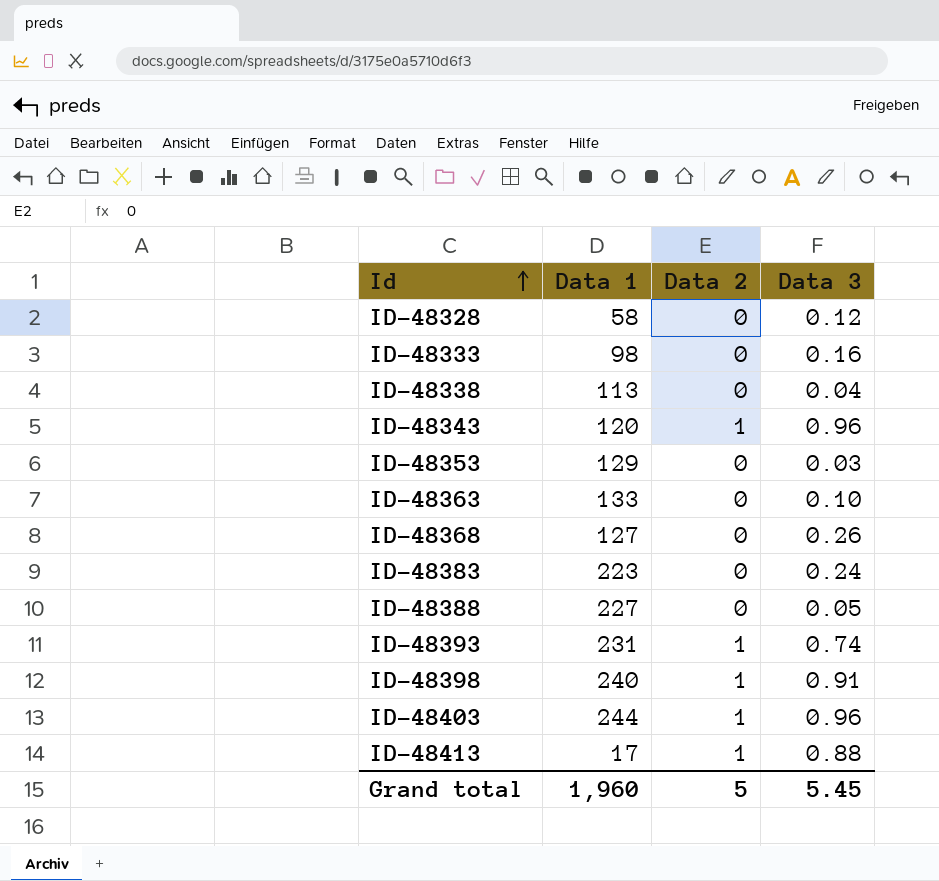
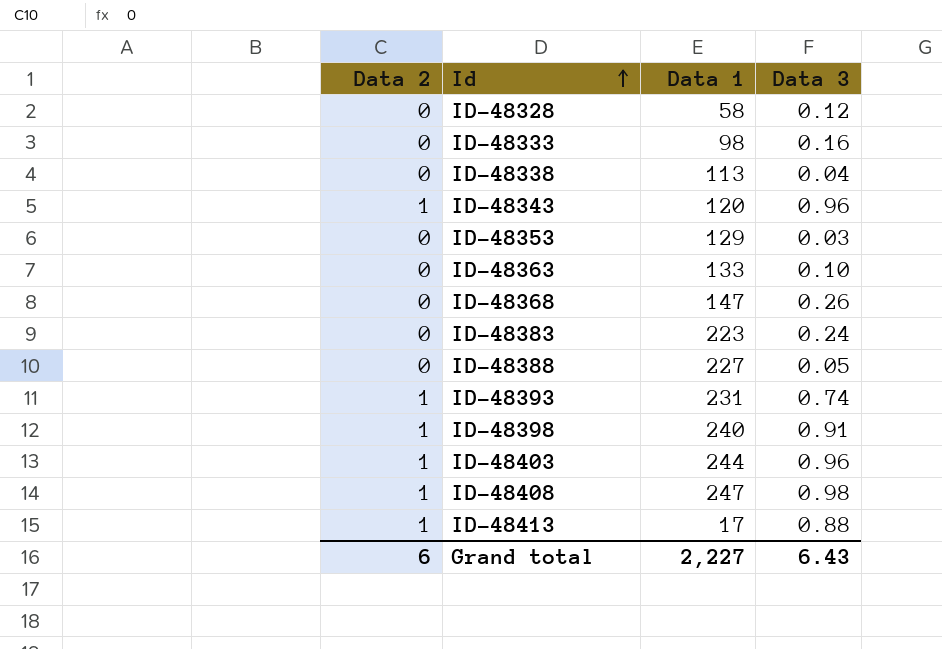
column Data 2 | position: 3 -> 1
ID-48368 | Data 1: 127 -> 147
row ID-48408: none -> 1 | 247 | 0.98
Grand total | Data 2: 5 -> 6
Grand total | Data 1: 1,960 -> 2,227
Grand total | Data 3: 5.45 -> 6.43

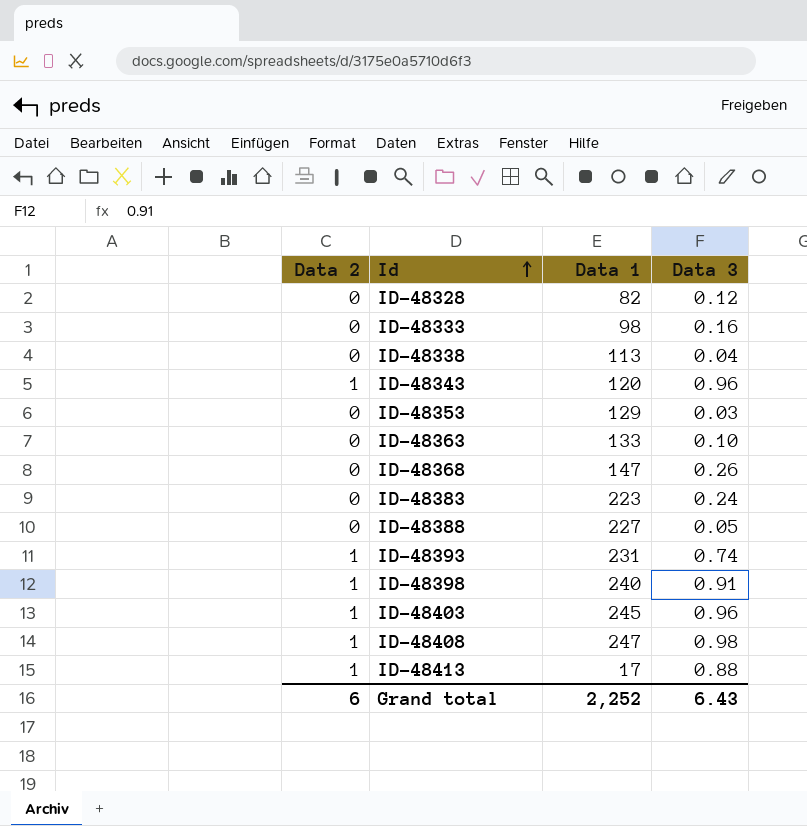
ID-48328 | Data 1: 58 -> 82
ID-48403 | Data 1: 244 -> 245
Grand total | Data 1: 2,227 -> 2,252

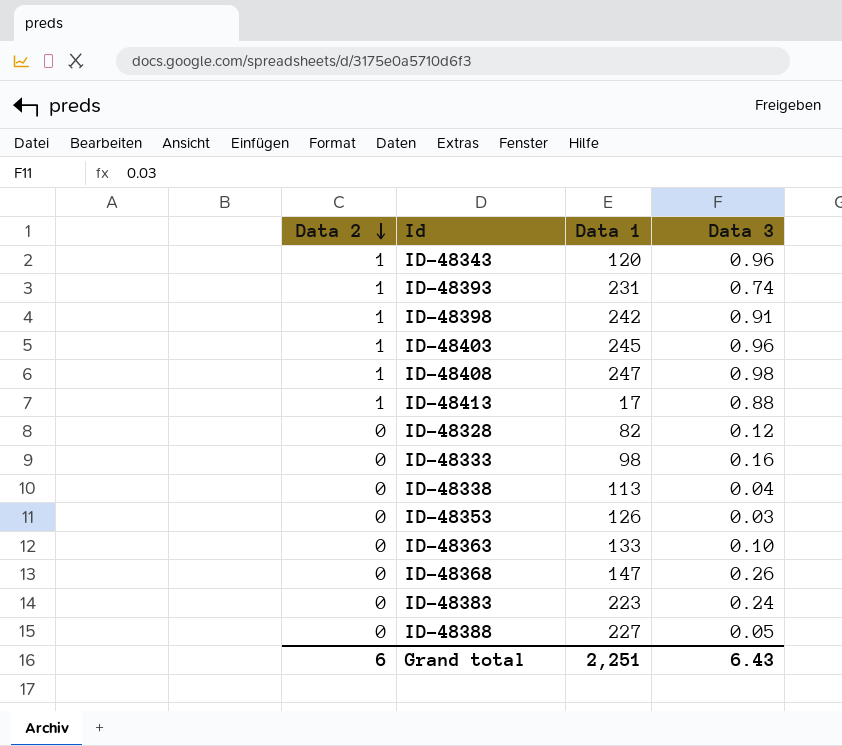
row order: Id ascending -> Data 2 descending
ID-48398 | Data 1: 240 -> 242
ID-48353 | Data 1: 129 -> 126
Grand total | Data 1: 2,252 -> 2,251

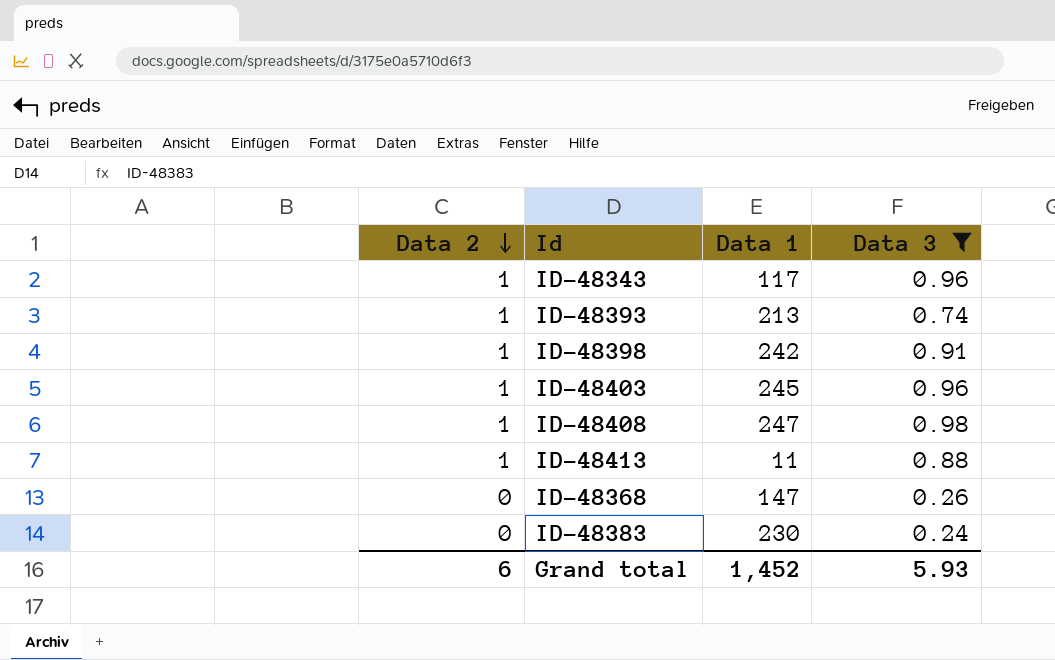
filter: none -> Data 3 >= 0.24
ID-48343 | Data 1: 120 -> 117
ID-48393 | Data 1: 231 -> 213
ID-48413 | Data 1: 17 -> 11
ID-48383 | Data 1: 223 -> 230
Grand total | Data 1: 2,251 -> 1,452
Grand total | Data 3: 6.43 -> 5.93

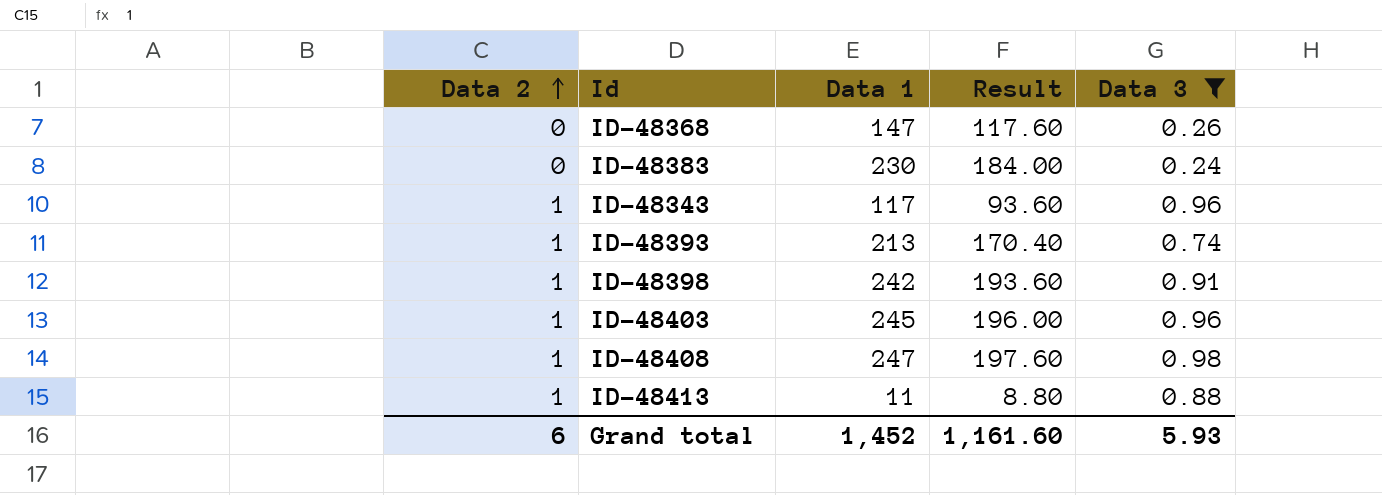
row order: Data 2 descending -> Data 2 ascending
column Result | formula: none -> [Data 1] * 0.8

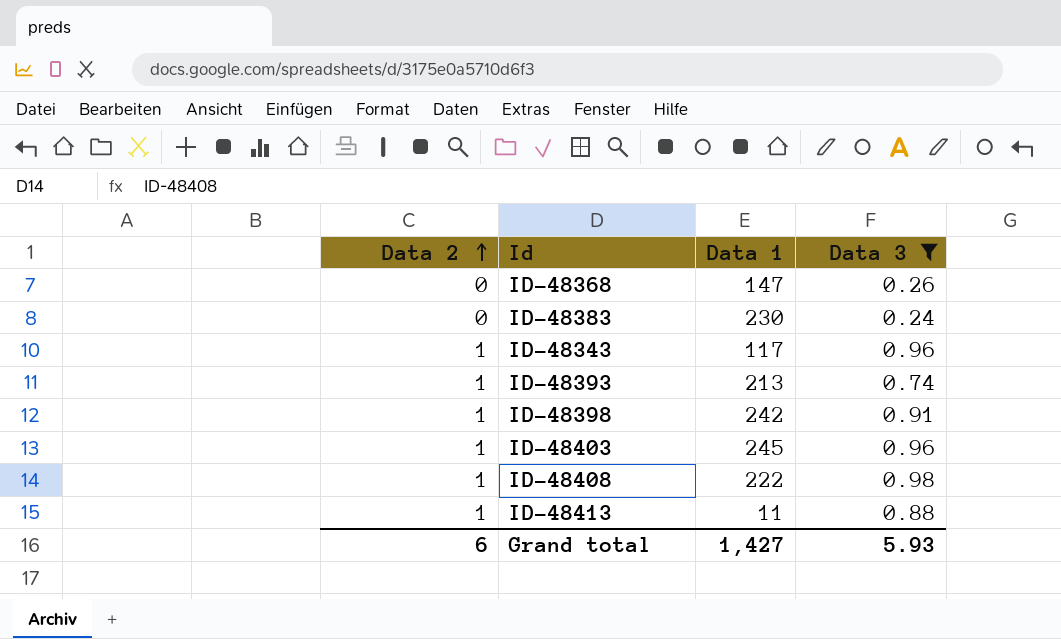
column Result | formula: [Data 1] * 0.8 -> none
ID-48408 | Data 1: 247 -> 222
Grand total | Data 1: 1,452 -> 1,427

